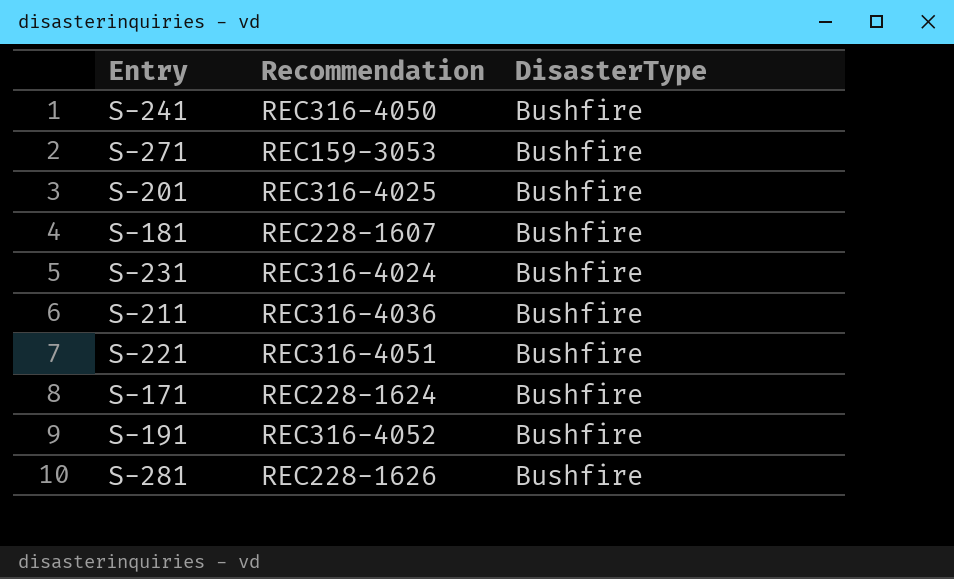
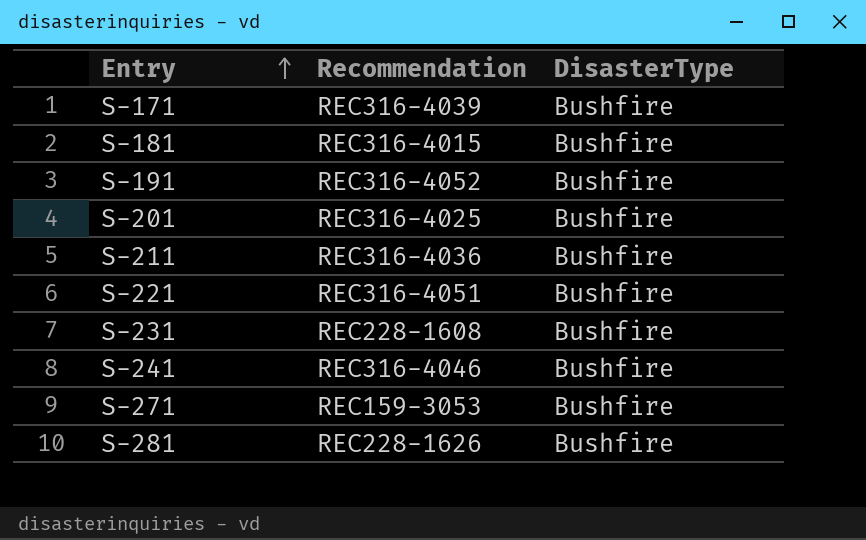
row order: none -> Entry ascending
S-171 | Recommendation: REC228-1624 -> REC316-4039
S-181 | Recommendation: REC228-1607 -> REC316-4015
S-231 | Recommendation: REC316-4024 -> REC228-1608
S-241 | Recommendation: REC316-4050 -> REC316-4046

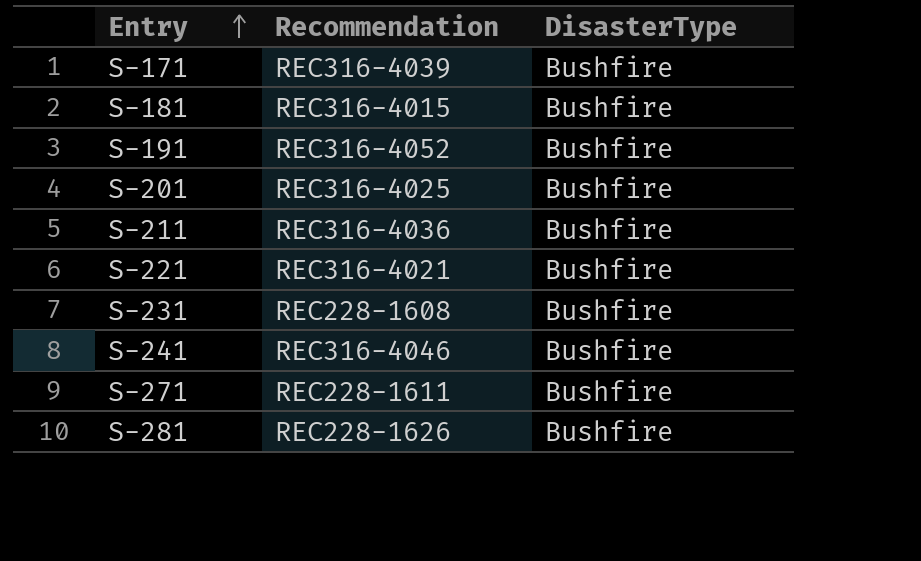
S-221 | Recommendation: REC316-4051 -> REC316-4021
S-271 | Recommendation: REC159-3053 -> REC228-1611

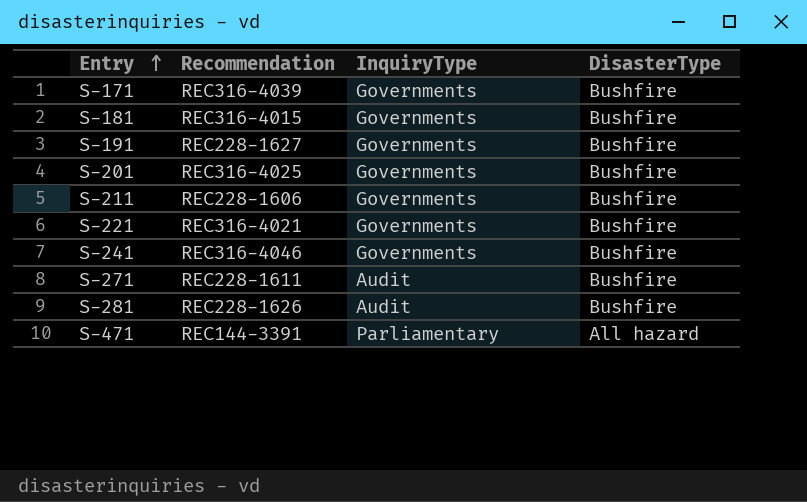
column InquiryType | position: none -> 3
row S-231: REC228-1608 | Bushfire -> none
S-191 | Recommendation: REC316-4052 -> REC228-1627
S-211 | Recommendation: REC316-4036 -> REC228-1606
row S-471: none -> REC144-3391 | Parliamentary | All hazard

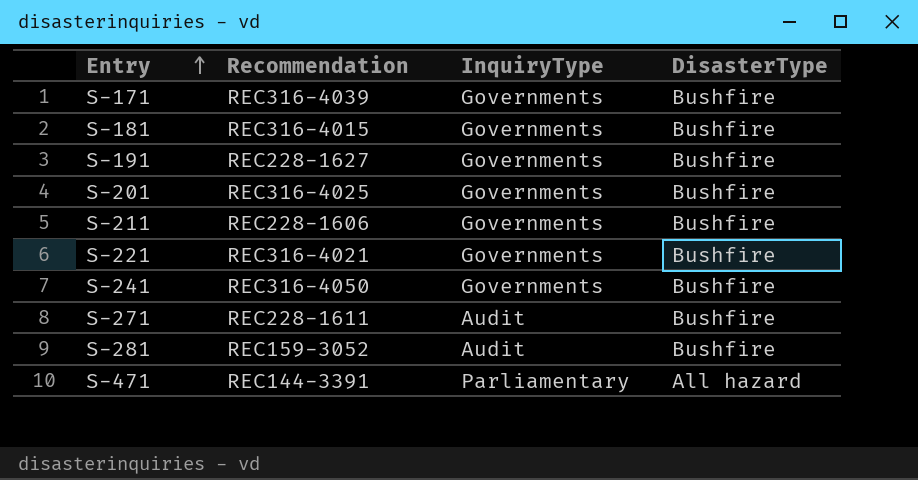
S-241 | Recommendation: REC316-4046 -> REC316-4050
S-281 | Recommendation: REC228-1626 -> REC159-3052

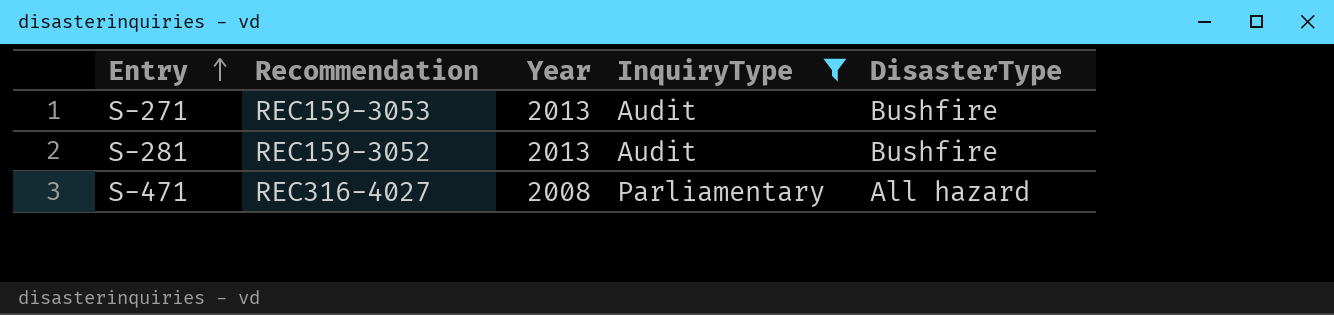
filter: none -> InquiryType != Governments
column Year | position: none -> 3
S-271 | Recommendation: REC228-1611 -> REC159-3053
S-471 | Recommendation: REC144-3391 -> REC316-4027

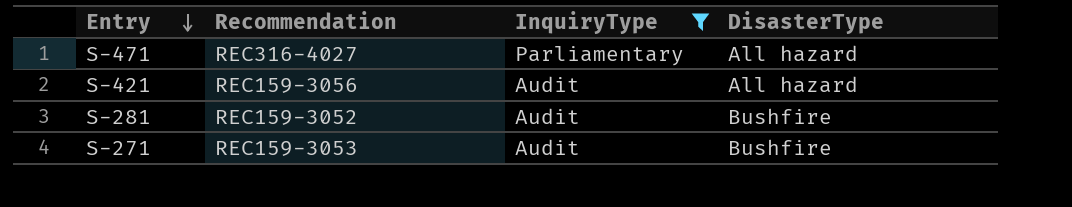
row order: Entry ascending -> Entry descending
column Year | position: 3 -> none
row S-421: none -> REC159-3056 | Audit | All hazard

